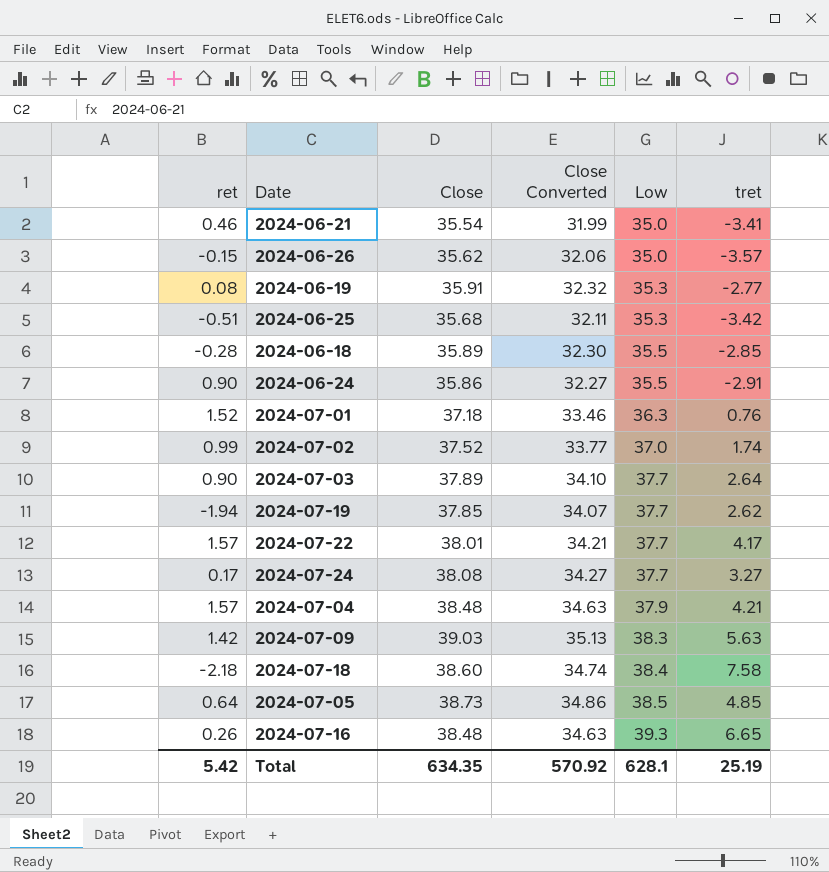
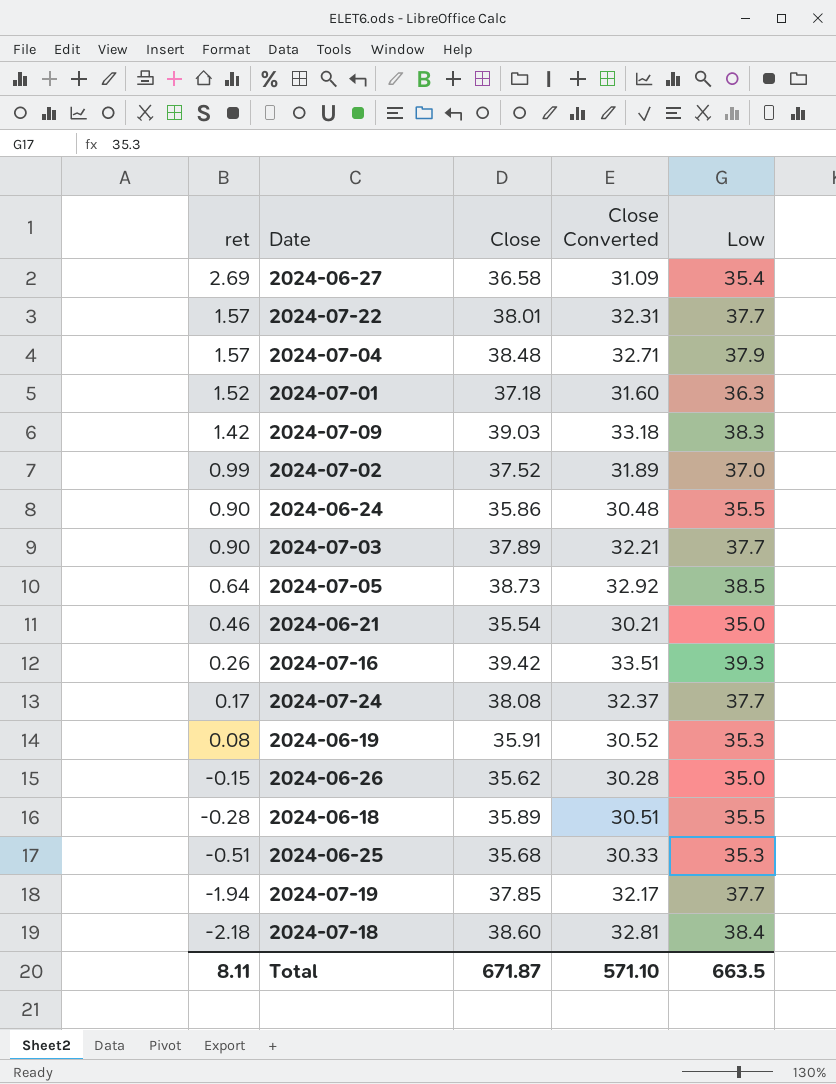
row order: Low ascending -> ret descending
column tret | position: 6 -> none
column Close Converted | formula: [Close] * 0.9 -> [Close] * 0.85
row 2024-06-27: none -> 2.69 | 36.58 | 31.09 | 35.4
2024-07-16 | Close: 38.48 -> 39.42
Total | ret: 5.42 -> 8.11
Total | Close: 634.35 -> 671.87
Total | Close Converted: 570.92 -> 571.10
Total | Low: 628.1 -> 663.5

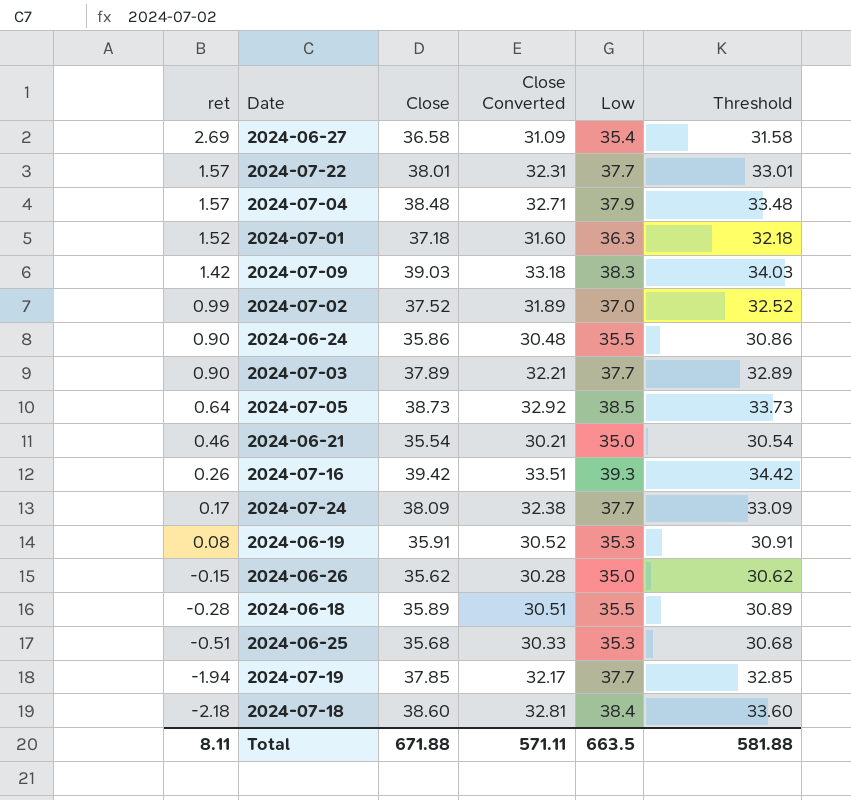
column Threshold | formula: none -> [Close] - 5
2024-07-24 | Close: 38.08 -> 38.09
2024-07-24 | Close Converted: 32.37 -> 32.38
Total | Close: 671.87 -> 671.88
Total | Close Converted: 571.10 -> 571.11

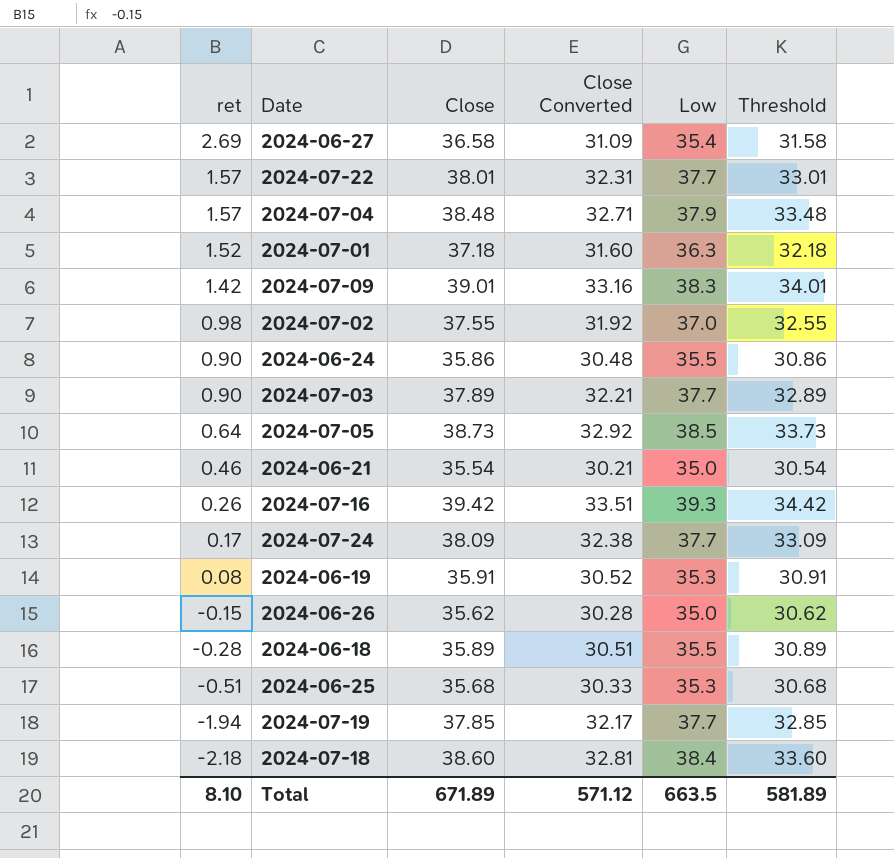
2024-07-09 | Close: 39.03 -> 39.01
2024-07-09 | Close Converted: 33.18 -> 33.16
2024-07-09 | Threshold: 34.03 -> 34.01
2024-07-02 | ret: 0.99 -> 0.98
2024-07-02 | Close: 37.52 -> 37.55
2024-07-02 | Close Converted: 31.89 -> 31.92
2024-07-02 | Threshold: 32.52 -> 32.55
Total | ret: 8.11 -> 8.10
Total | Close: 671.88 -> 671.89
Total | Close Converted: 571.11 -> 571.12
Total | Threshold: 581.88 -> 581.89

